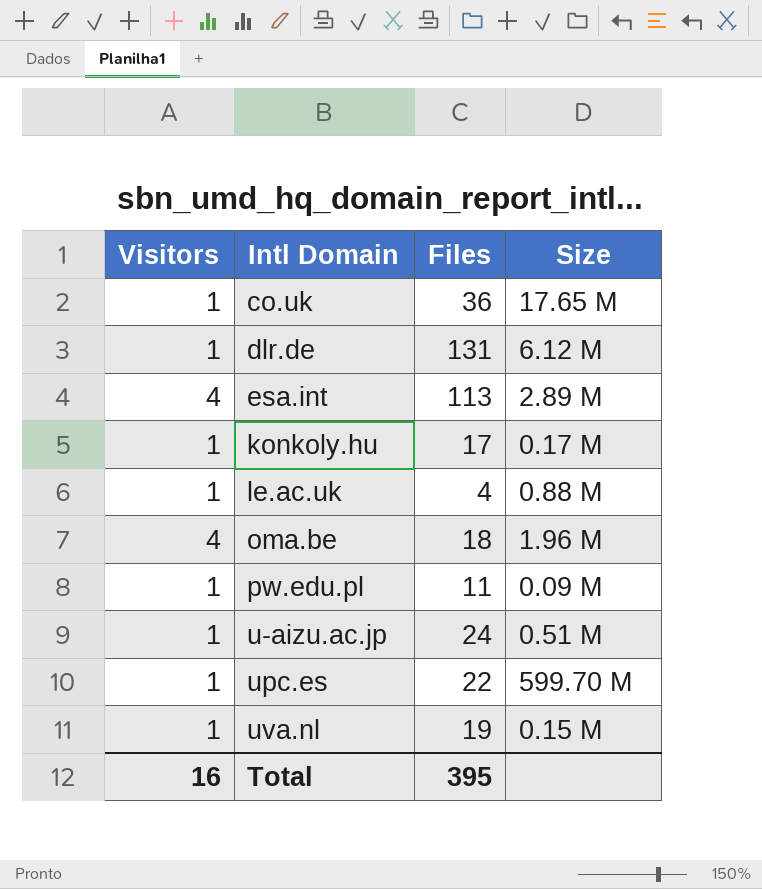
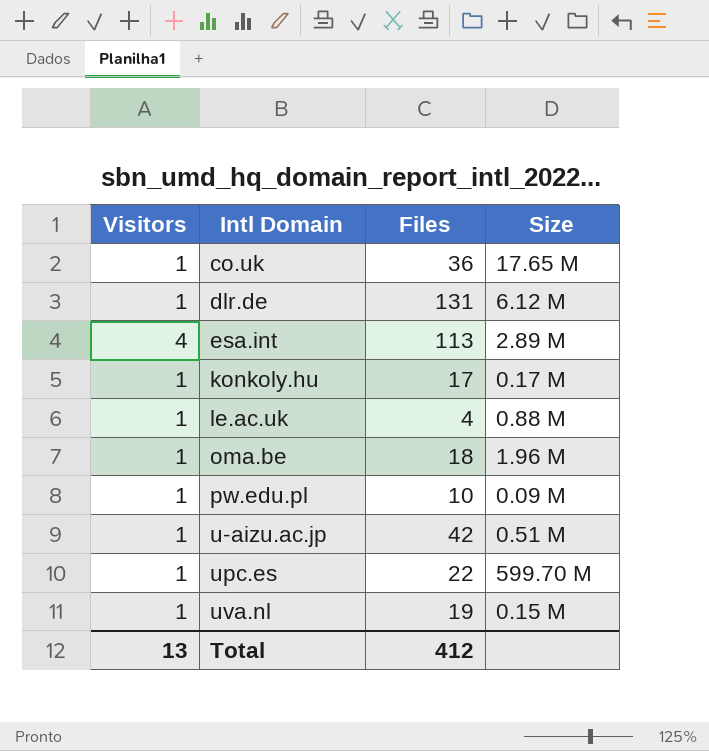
oma.be | Visitors: 4 -> 1
pw.edu.pl | Files: 11 -> 10
u-aizu.ac.jp | Files: 24 -> 42
Total | Visitors: 16 -> 13
Total | Files: 395 -> 412

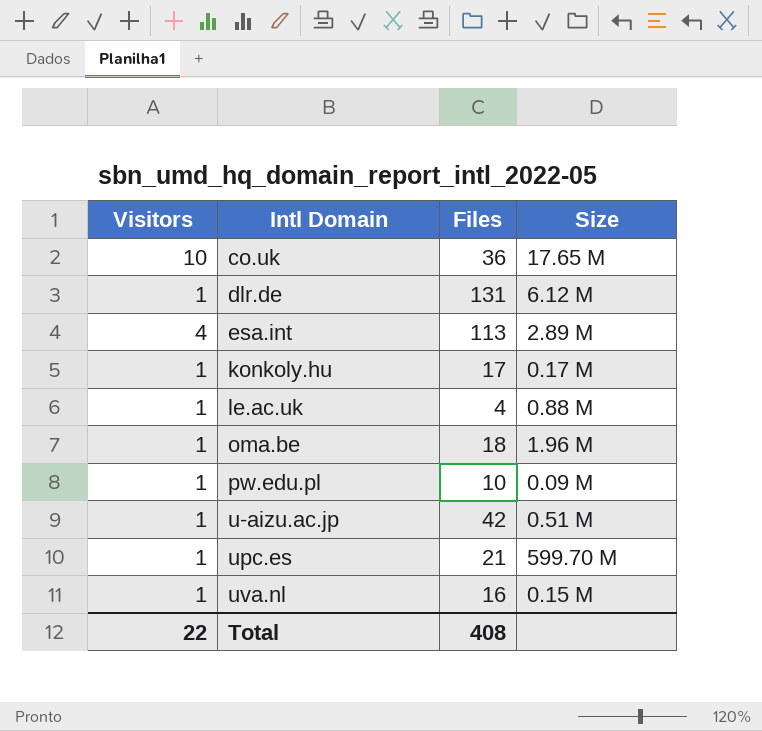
co.uk | Visitors: 1 -> 10
upc.es | Files: 22 -> 21
uva.nl | Files: 19 -> 16
Total | Visitors: 13 -> 22
Total | Files: 412 -> 408

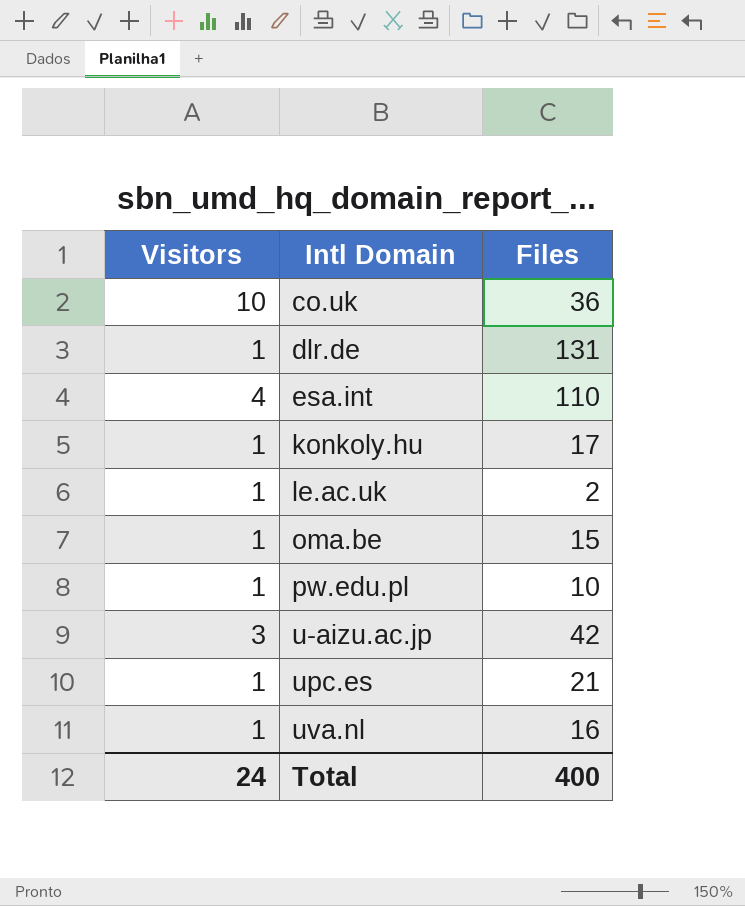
column Size | position: 4 -> none
esa.int | Files: 113 -> 110
le.ac.uk | Files: 4 -> 2
oma.be | Files: 18 -> 15
u-aizu.ac.jp | Visitors: 1 -> 3
Total | Visitors: 22 -> 24
Total | Files: 408 -> 400

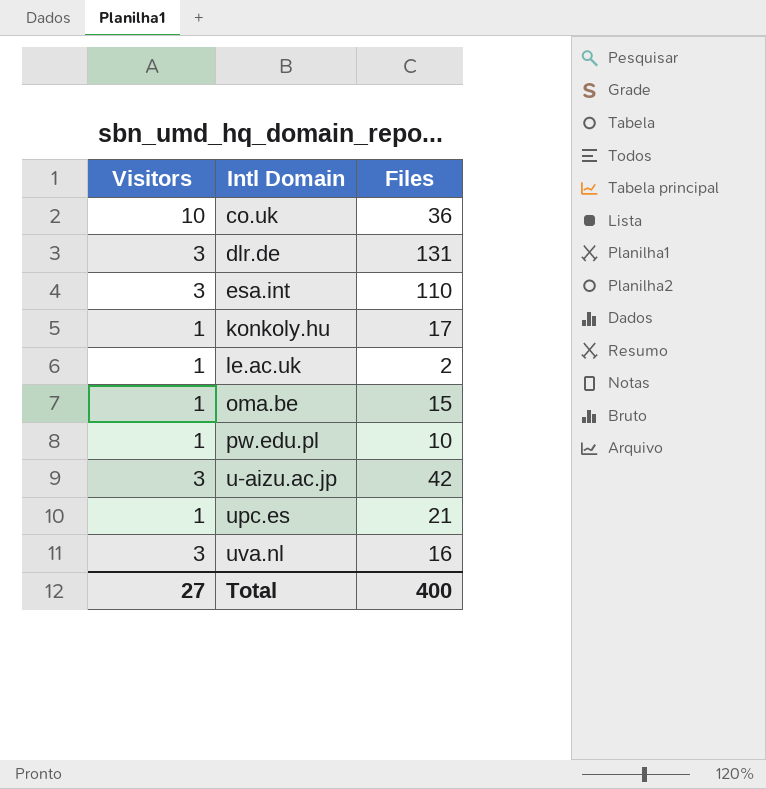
dlr.de | Visitors: 1 -> 3
esa.int | Visitors: 4 -> 3
uva.nl | Visitors: 1 -> 3
Total | Visitors: 24 -> 27

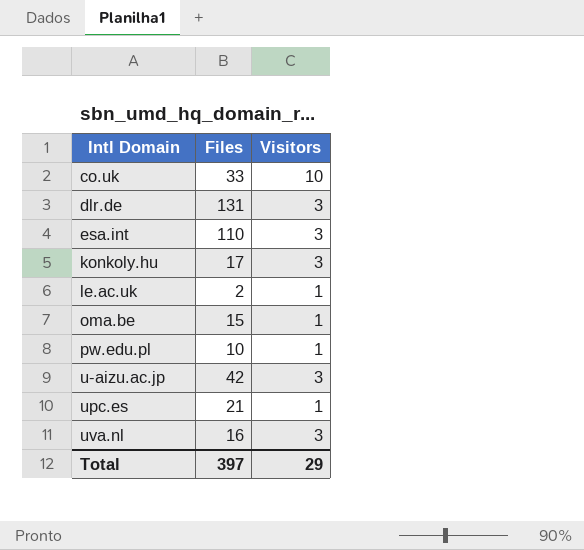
column Visitors | position: 1 -> 3
co.uk | Files: 36 -> 33
konkoly.hu | Visitors: 1 -> 3
Total | Files: 400 -> 397
Total | Visitors: 27 -> 29

